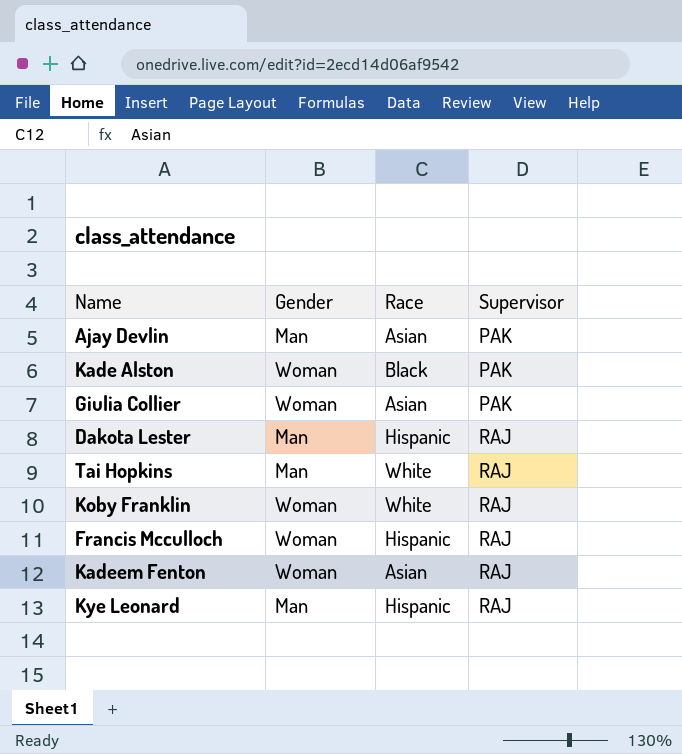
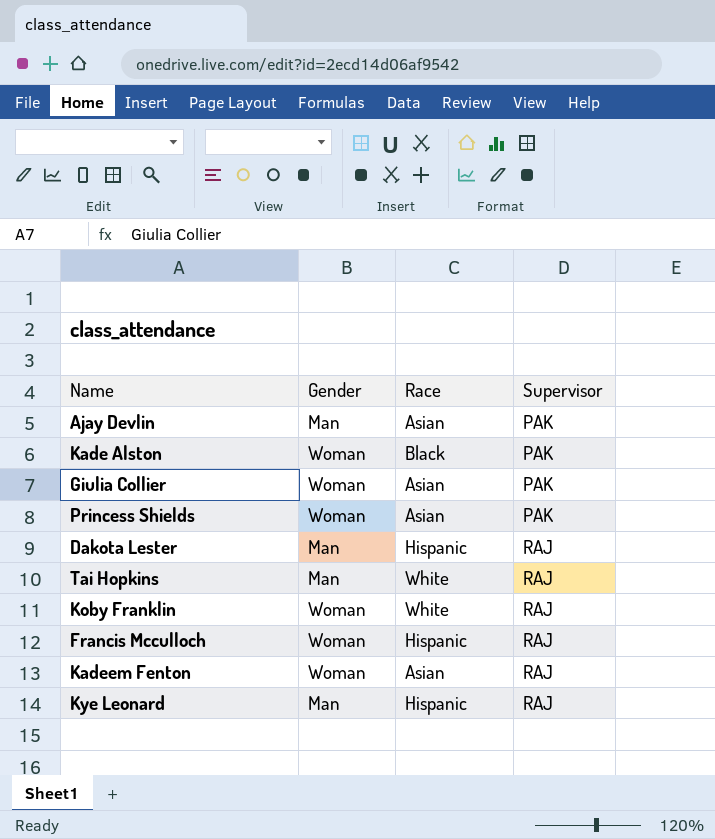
row Princess Shields: none -> Woman | Asian | PAK

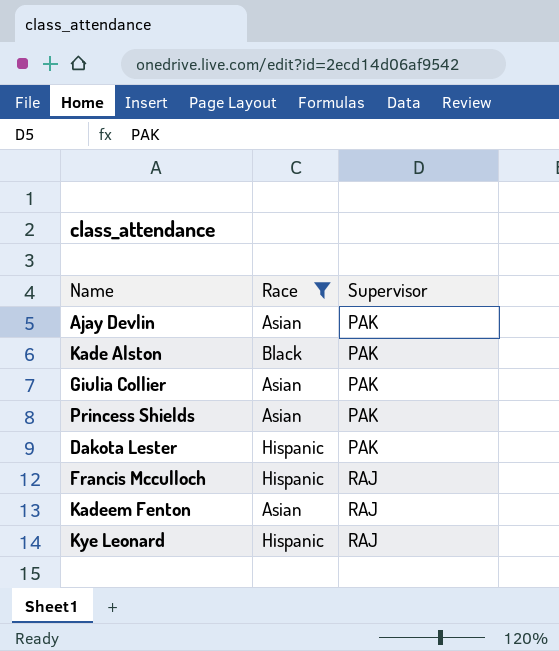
filter: none -> Race != White
column Gender | position: 2 -> none
Dakota Lester | Supervisor: RAJ -> PAK

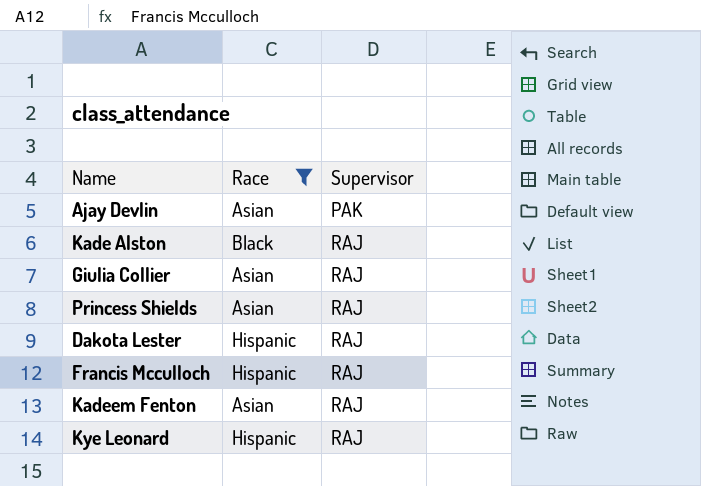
Kade Alston | Supervisor: PAK -> RAJ
Giulia Collier | Supervisor: PAK -> RAJ
Princess Shields | Supervisor: PAK -> RAJ
Dakota Lester | Supervisor: PAK -> RAJ

